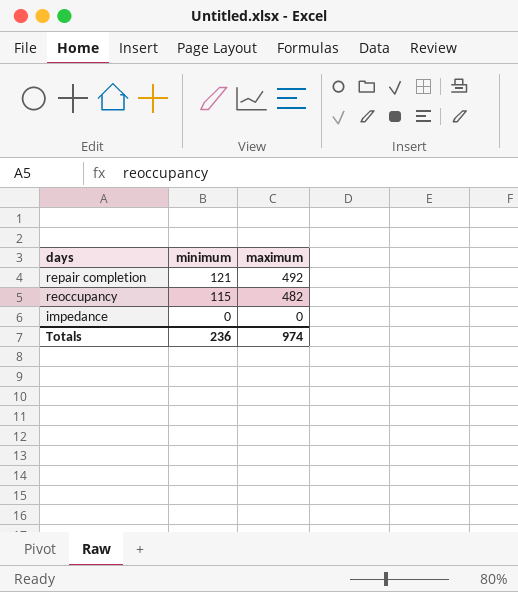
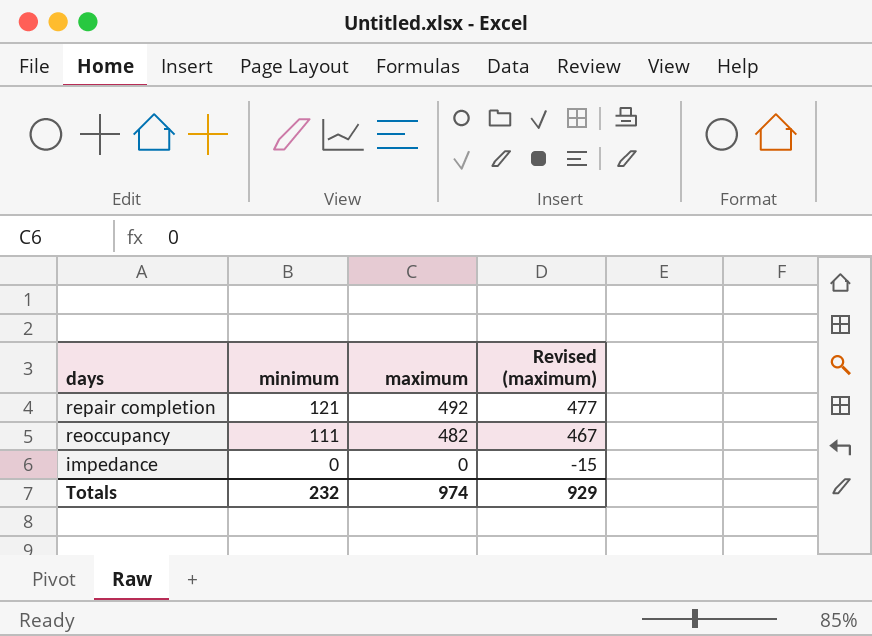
column Revised (maximum) | formula: none -> [maximum] - 15
reoccupancy | minimum: 115 -> 111
Totals | minimum: 236 -> 232

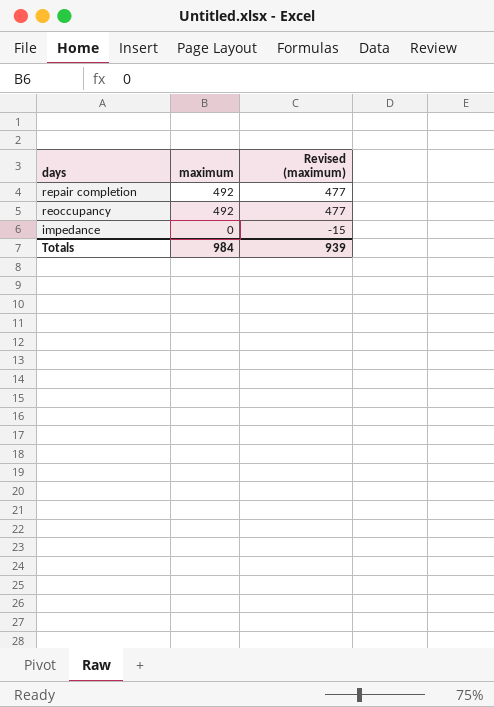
column minimum | position: 2 -> none
reoccupancy | maximum: 482 -> 492
reoccupancy | Revised (maximum): 467 -> 477
Totals | maximum: 974 -> 984
Totals | Revised (maximum): 929 -> 939

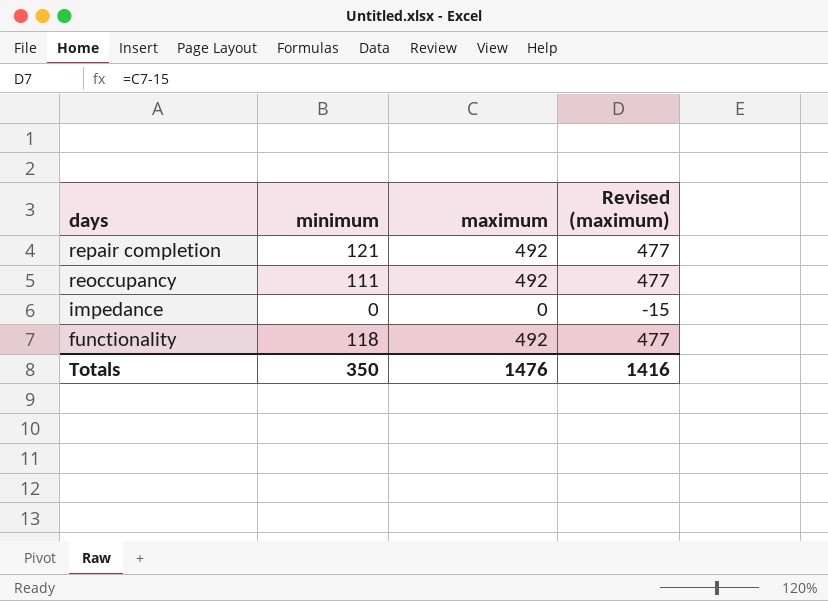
column minimum | position: none -> 2
row functionality: none -> 118 | 492 | 477
Totals | maximum: 984 -> 1476
Totals | Revised (maximum): 939 -> 1416

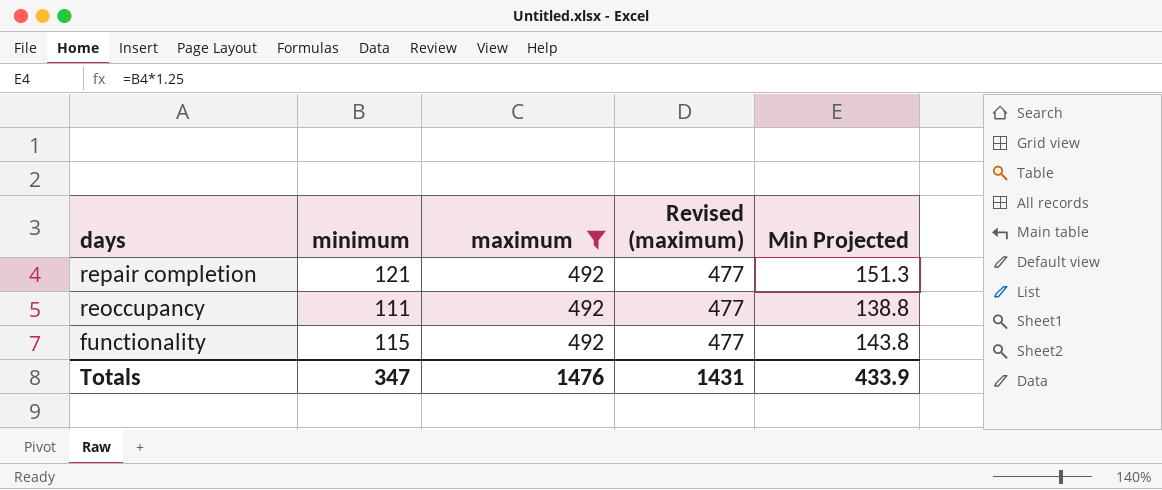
filter: none -> maximum = 492
column Min Projected | formula: none -> [minimum] * 1.25
functionality | minimum: 118 -> 115
Totals | minimum: 350 -> 347
Totals | Revised (maximum): 1416 -> 1431

